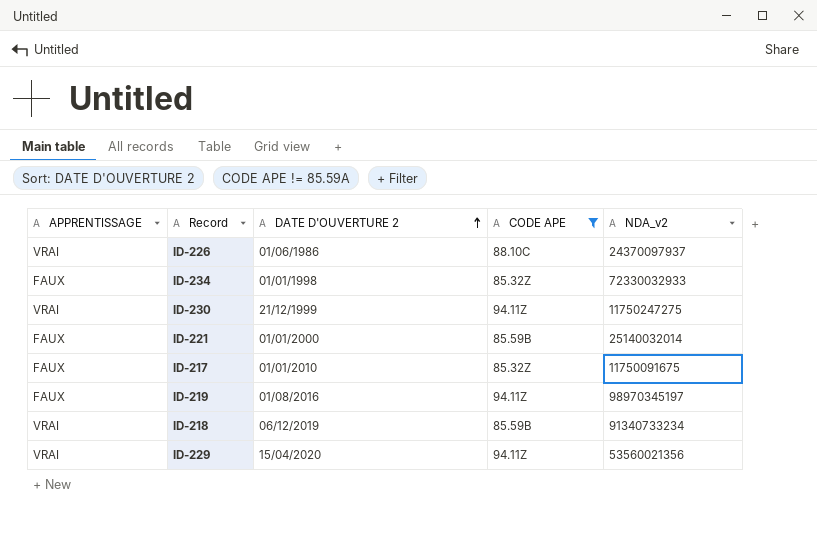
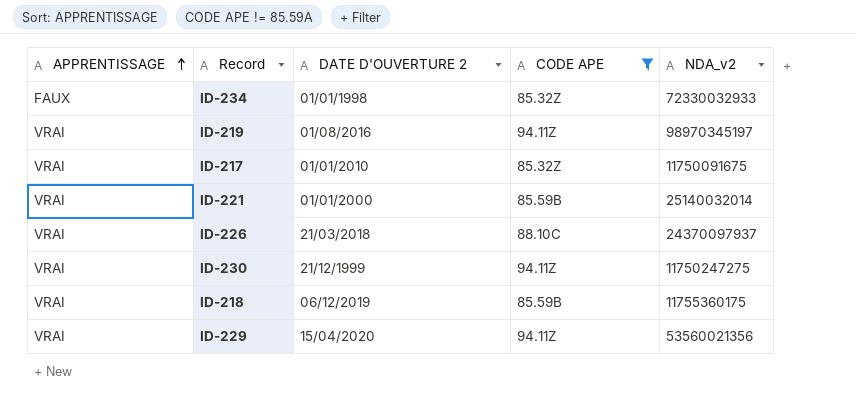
row order: DATE D'OUVERTURE 2 ascending -> APPRENTISSAGE ascending
ID-219 | APPRENTISSAGE: FAUX -> VRAI
ID-217 | APPRENTISSAGE: FAUX -> VRAI
ID-221 | APPRENTISSAGE: FAUX -> VRAI
ID-226 | DATE D'OUVERTURE 2: 01/06/1986 -> 21/03/2018
ID-218 | NDA_v2: 91340733234 -> 11755360175

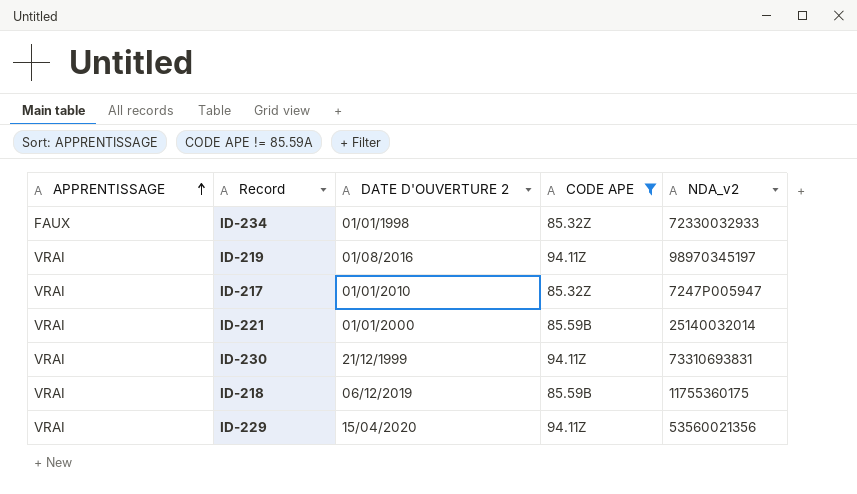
row ID-226: VRAI | 21/03/2018 | 88.10C | 24370097937 -> none
ID-217 | NDA_v2: 11750091675 -> 7247P005947
ID-230 | NDA_v2: 11750247275 -> 73310693831

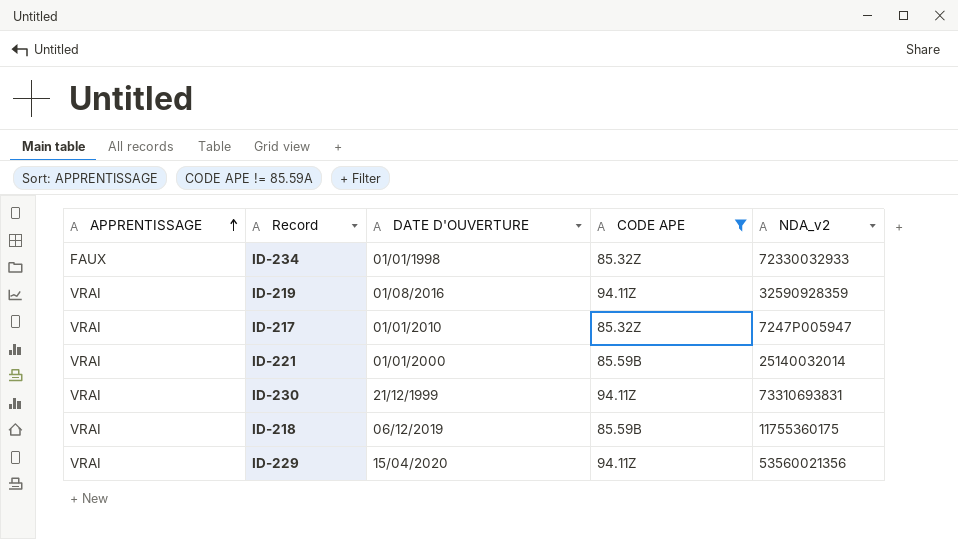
column name: DATE D'OUVERTURE 2 -> DATE D'OUVERTURE
ID-219 | NDA_v2: 98970345197 -> 32590928359

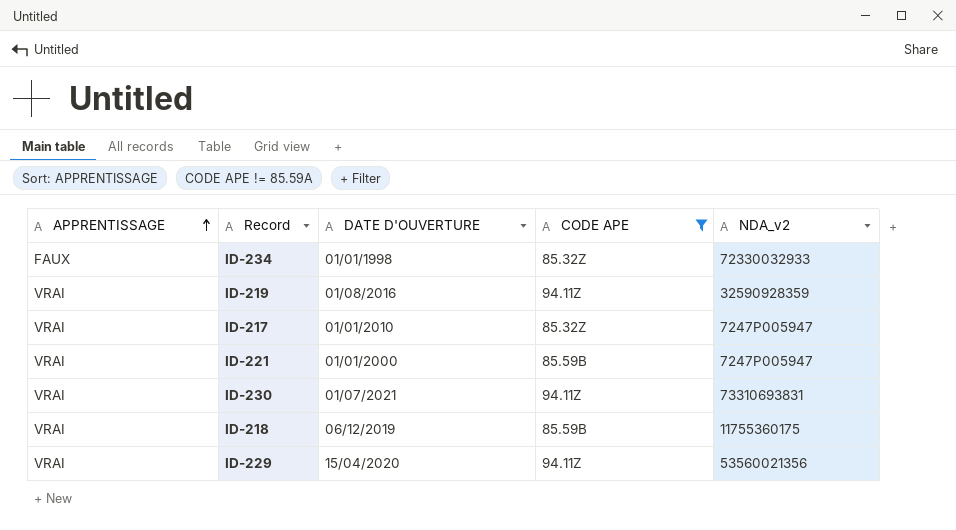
ID-221 | NDA_v2: 25140032014 -> 7247P005947
ID-230 | DATE D'OUVERTURE: 21/12/1999 -> 01/07/2021

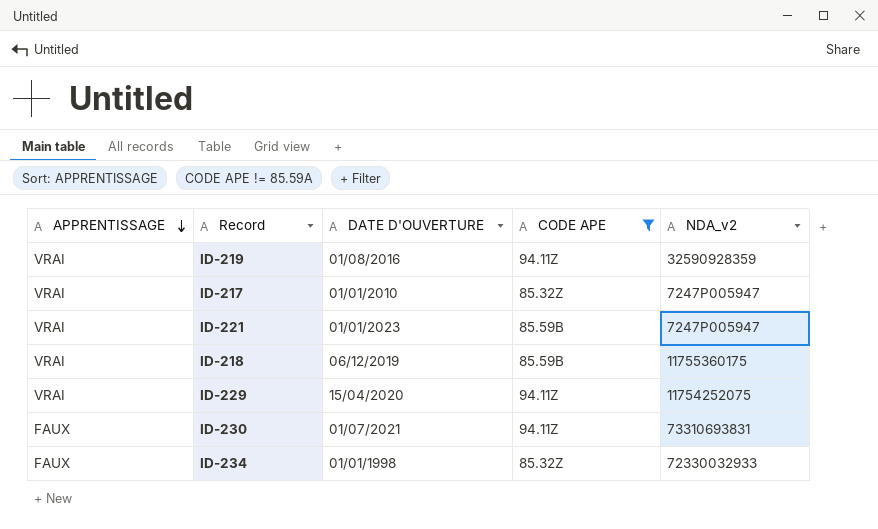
row order: APPRENTISSAGE ascending -> APPRENTISSAGE descending
ID-221 | DATE D'OUVERTURE: 01/01/2000 -> 01/01/2023
ID-229 | NDA_v2: 53560021356 -> 11754252075
ID-230 | APPRENTISSAGE: VRAI -> FAUX

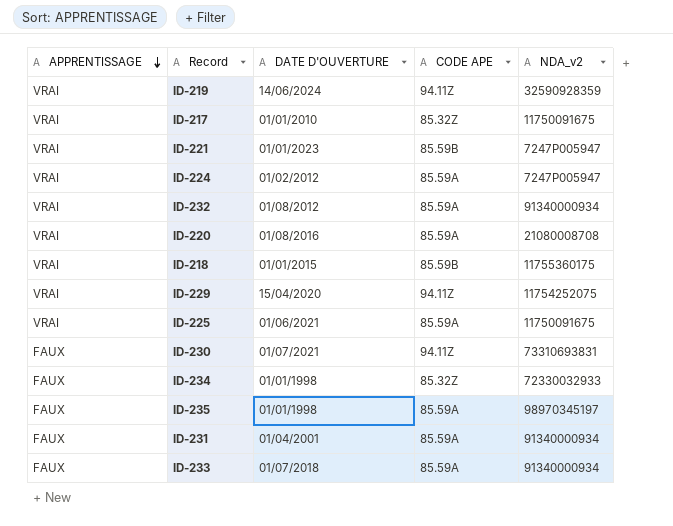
filter: CODE APE != 85.59A -> none
ID-219 | DATE D'OUVERTURE: 01/08/2016 -> 14/06/2024
ID-217 | NDA_v2: 7247P005947 -> 11750091675
ID-218 | DATE D'OUVERTURE: 06/12/2019 -> 01/01/2015

